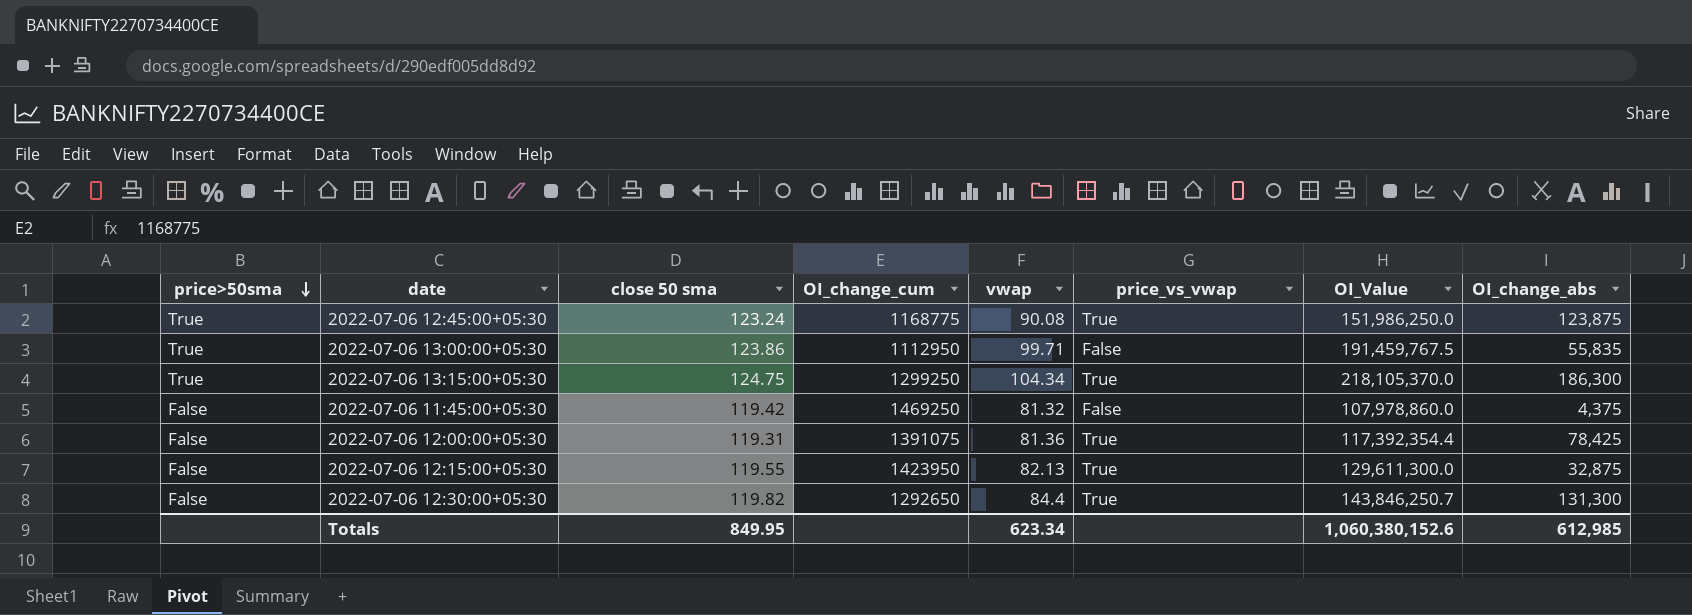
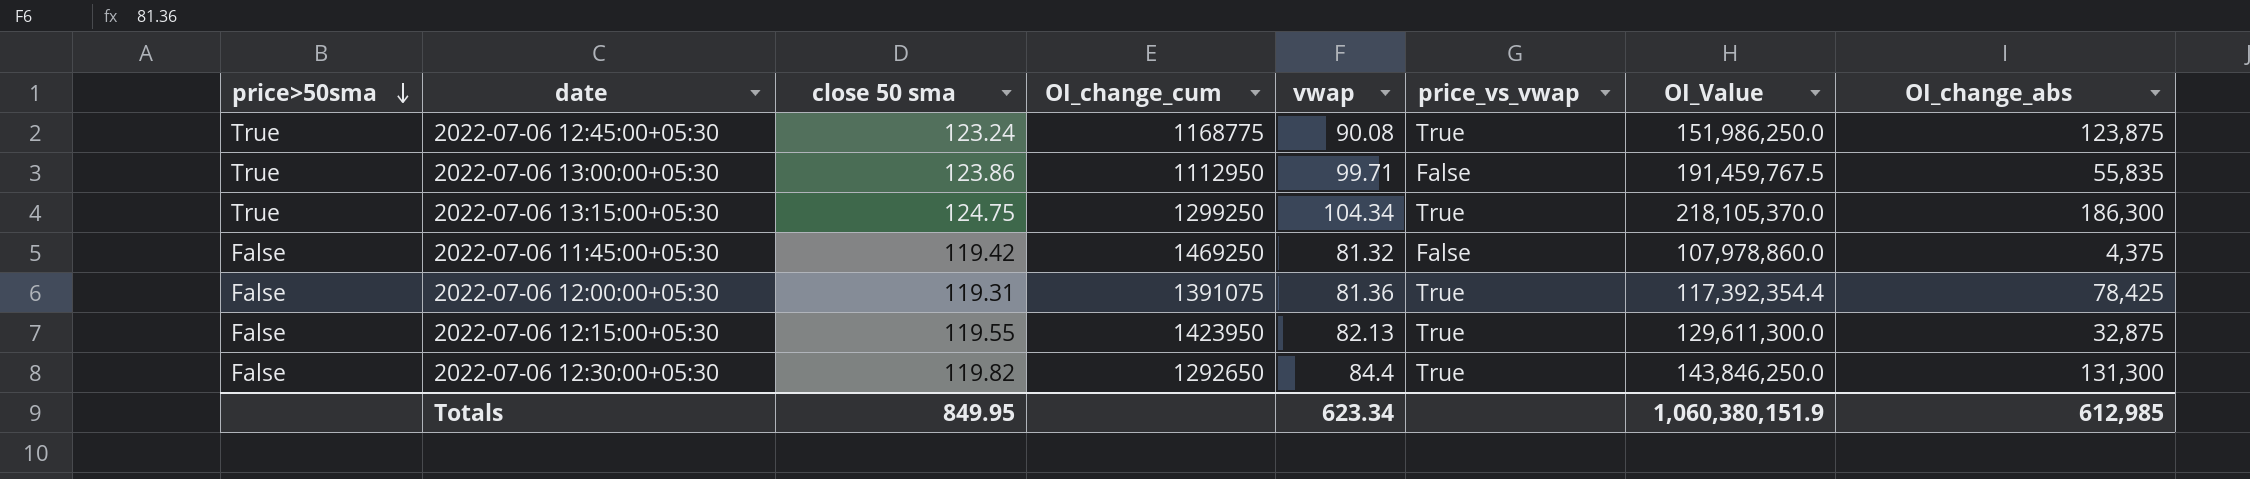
2022-07-06 12:30:00+05:30 | OI_Value: 143,846,250.7 -> 143,846,250.0
Totals | OI_Value: 1,060,380,152.6 -> 1,060,380,151.9

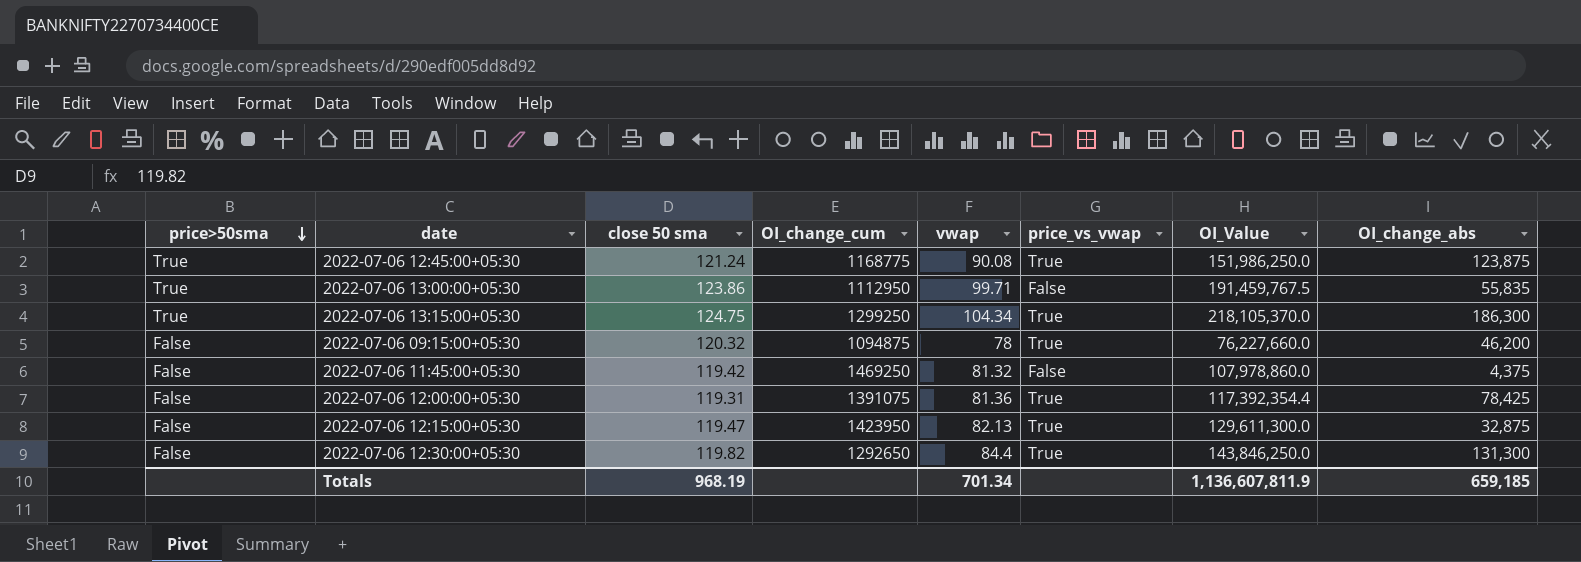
2022-07-06 12:45:00+05:30 | close 50 sma: 123.24 -> 121.24
row 2022-07-06 09:15:00+05:30: none -> False | 120.32 | 1094875 | 78 | True | 76,227,660.0 | 46,200
2022-07-06 12:15:00+05:30 | close 50 sma: 119.55 -> 119.47
Totals | close 50 sma: 849.95 -> 968.19
Totals | vwap: 623.34 -> 701.34
Totals | OI_Value: 1,060,380,151.9 -> 1,136,607,811.9
Totals | OI_change_abs: 612,985 -> 659,185

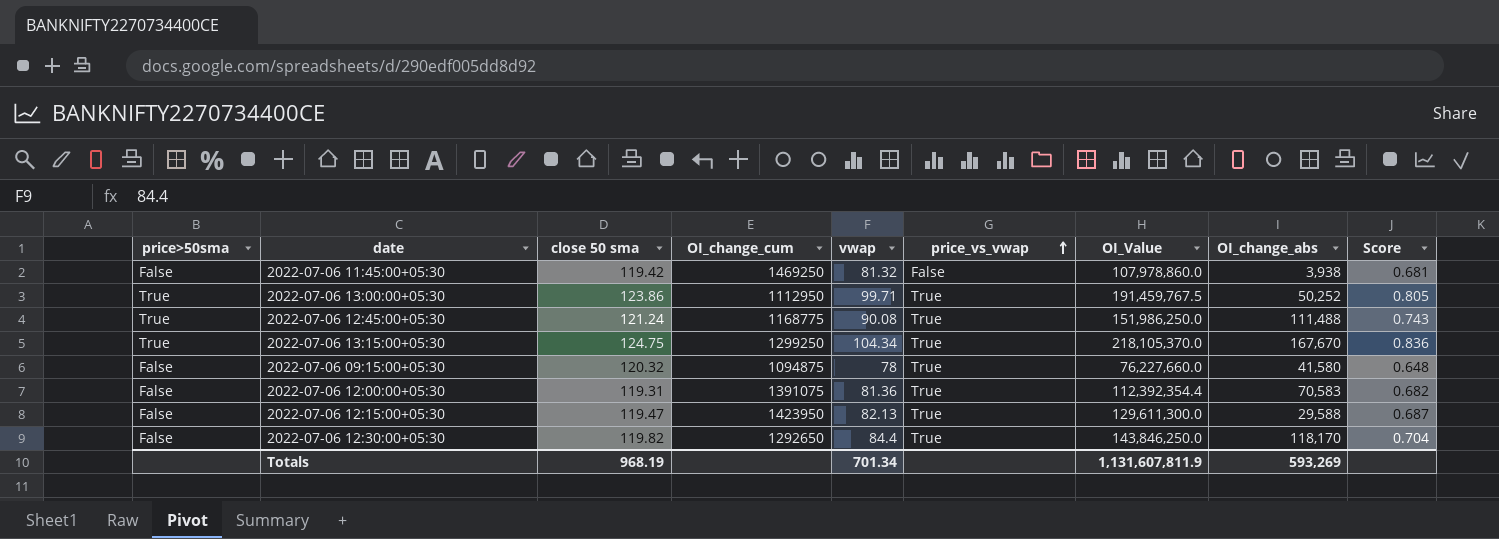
row order: price>50sma descending -> price_vs_vwap ascending
column Score | formula: none -> [vwap] / [close 50 sma]
2022-07-06 11:45:00+05:30 | OI_change_abs: 4,375 -> 3,938
2022-07-06 13:00:00+05:30 | price_vs_vwap: False -> True
2022-07-06 13:00:00+05:30 | OI_change_abs: 55,835 -> 50,252
2022-07-06 12:45:00+05:30 | OI_change_abs: 123,875 -> 111,488
2022-07-06 13:15:00+05:30 | OI_change_abs: 186,300 -> 167,670
2022-07-06 09:15:00+05:30 | OI_change_abs: 46,200 -> 41,580
2022-07-06 12:00:00+05:30 | OI_Value: 117,392,354.4 -> 112,392,354.4
2022-07-06 12:00:00+05:30 | OI_change_abs: 78,425 -> 70,583
2022-07-06 12:15:00+05:30 | OI_change_abs: 32,875 -> 29,588
2022-07-06 12:30:00+05:30 | OI_change_abs: 131,300 -> 118,170
Totals | OI_Value: 1,136,607,811.9 -> 1,131,607,811.9
Totals | OI_change_abs: 659,185 -> 593,269

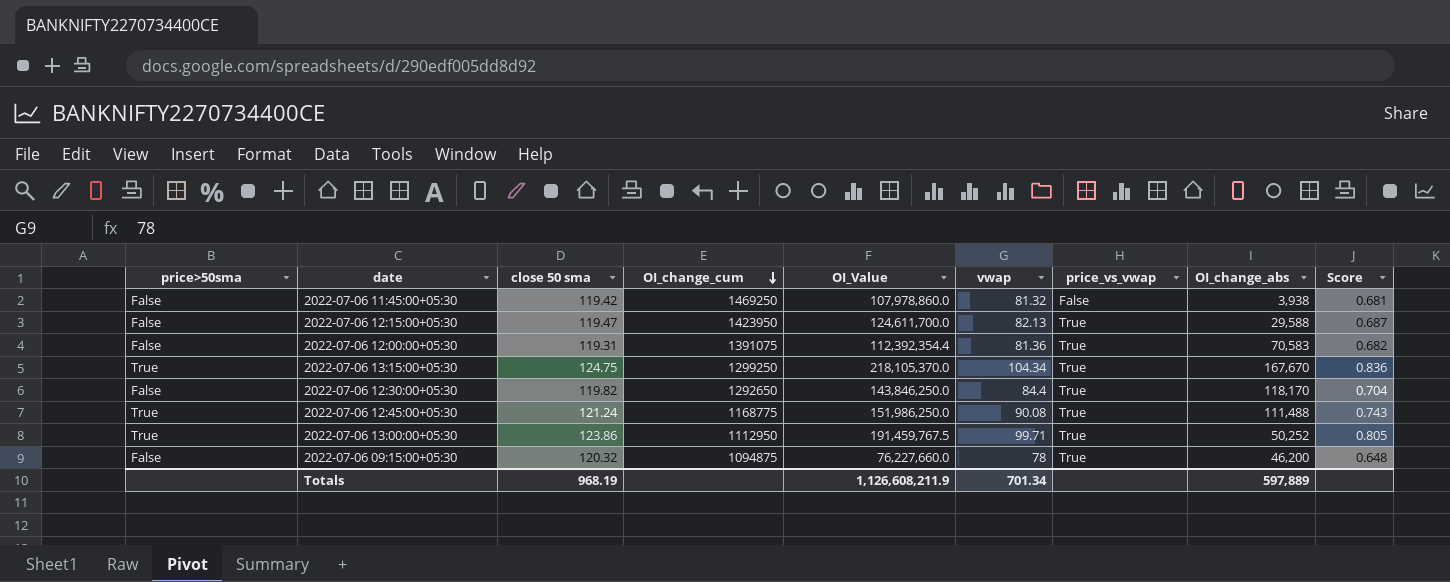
row order: price_vs_vwap ascending -> OI_change_cum descending
column OI_Value | position: 7 -> 5
2022-07-06 12:15:00+05:30 | OI_Value: 129,611,300.0 -> 124,611,700.0
2022-07-06 09:15:00+05:30 | OI_change_abs: 41,580 -> 46,200
Totals | OI_Value: 1,131,607,811.9 -> 1,126,608,211.9
Totals | OI_change_abs: 593,269 -> 597,889

